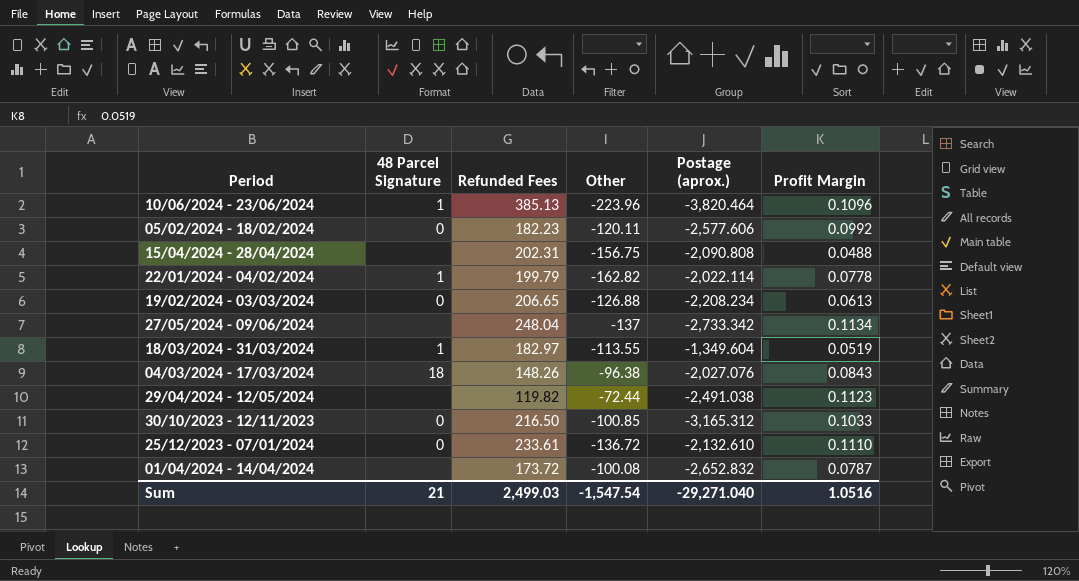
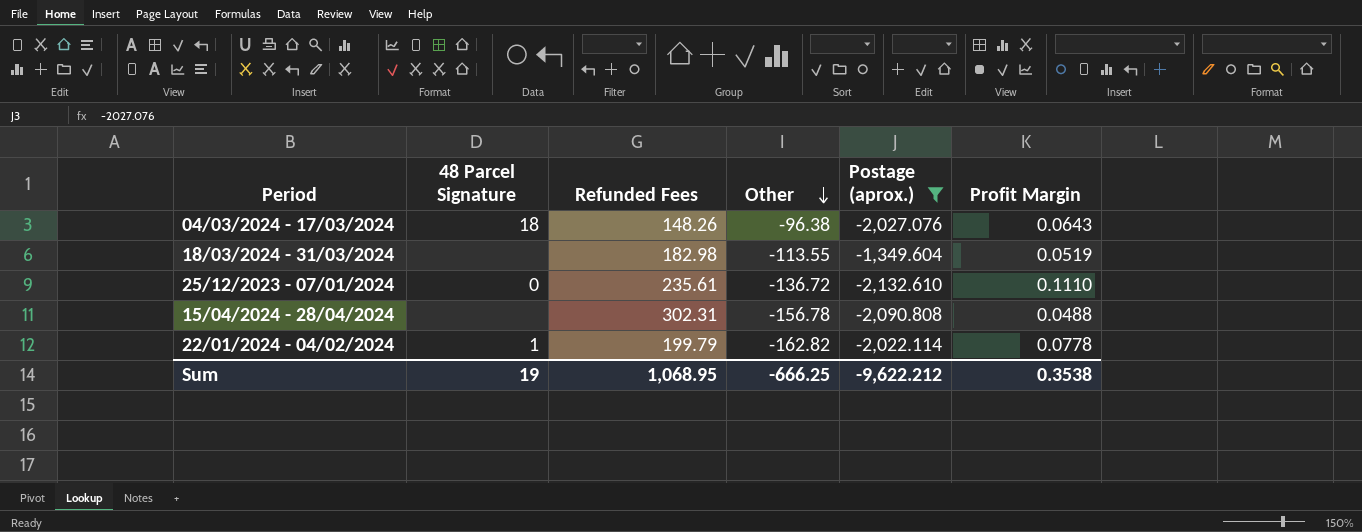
filter: none -> Postage (aprox.) >= -2,132.610
row order: none -> Other descending
04/03/2024 - 17/03/2024 | Profit Margin: 0.0843 -> 0.0643
18/03/2024 - 31/03/2024 | 48 Parcel Signature: 1 -> none
18/03/2024 - 31/03/2024 | Refunded Fees: 182.97 -> 182.98
25/12/2023 - 07/01/2024 | Refunded Fees: 233.61 -> 235.61
15/04/2024 - 28/04/2024 | Refunded Fees: 202.31 -> 302.31
15/04/2024 - 28/04/2024 | Other: -156.75 -> -156.78
Sum | 48 Parcel Signature: 21 -> 19
Sum | Refunded Fees: 2,499.03 -> 1,068.95
Sum | Other: -1,547.54 -> -666.25
Sum | Postage (aprox.): -29,271.040 -> -9,622.212
Sum | Profit Margin: 1.0516 -> 0.3538

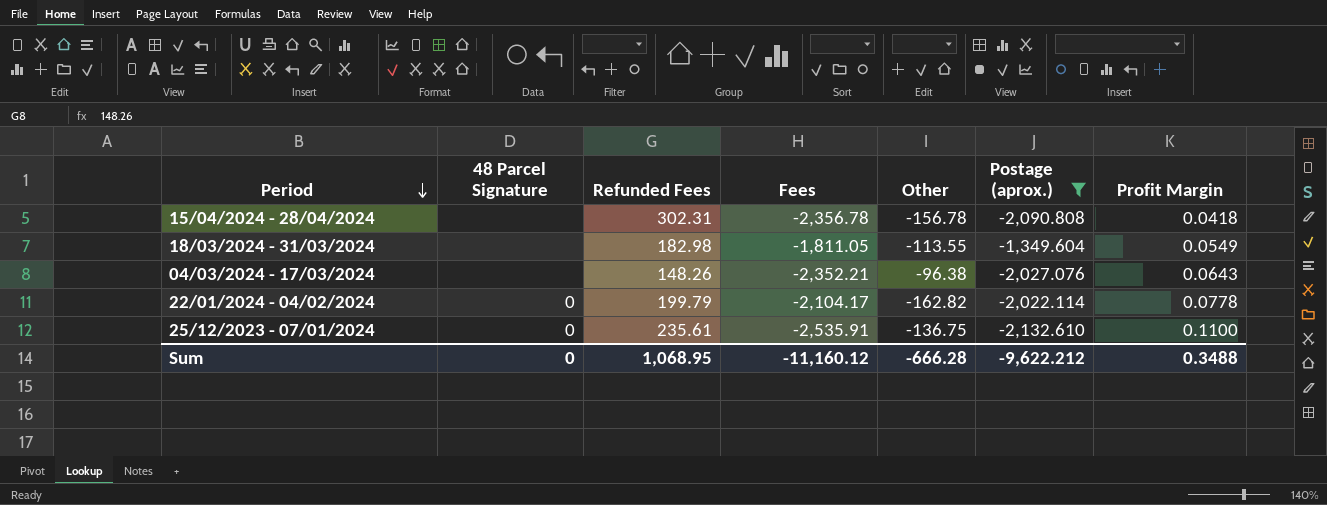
row order: Other descending -> Period descending
column Fees | position: none -> 4
15/04/2024 - 28/04/2024 | Profit Margin: 0.0488 -> 0.0418
18/03/2024 - 31/03/2024 | Profit Margin: 0.0519 -> 0.0549
04/03/2024 - 17/03/2024 | 48 Parcel Signature: 18 -> none
22/01/2024 - 04/02/2024 | 48 Parcel Signature: 1 -> 0
25/12/2023 - 07/01/2024 | Other: -136.72 -> -136.75
25/12/2023 - 07/01/2024 | Profit Margin: 0.1110 -> 0.1100
Sum | 48 Parcel Signature: 19 -> 0
Sum | Other: -666.25 -> -666.28
Sum | Profit Margin: 0.3538 -> 0.3488

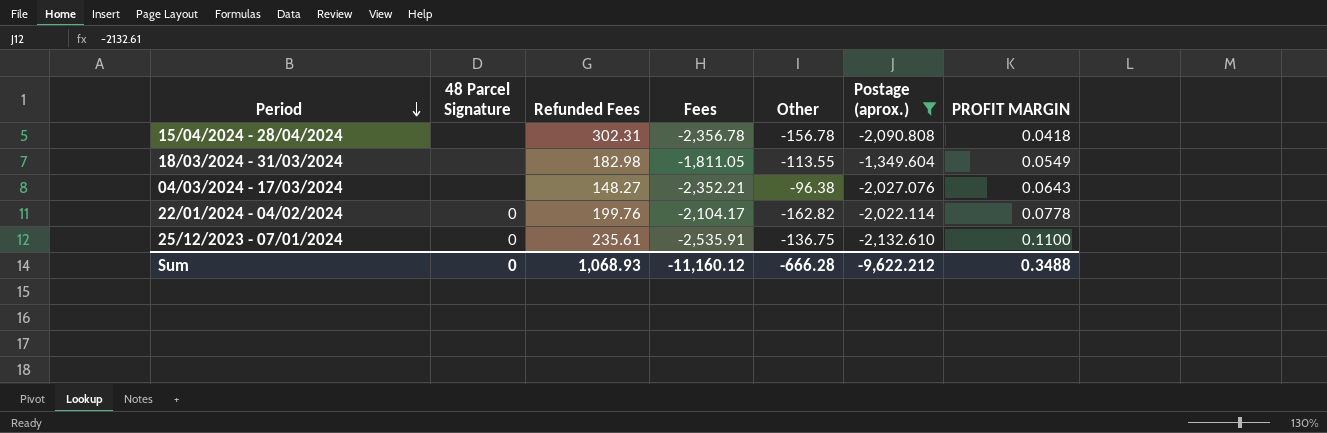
column name: Profit Margin -> PROFIT MARGIN
04/03/2024 - 17/03/2024 | Refunded Fees: 148.26 -> 148.27
22/01/2024 - 04/02/2024 | Refunded Fees: 199.79 -> 199.76
Sum | Refunded Fees: 1,068.95 -> 1,068.93

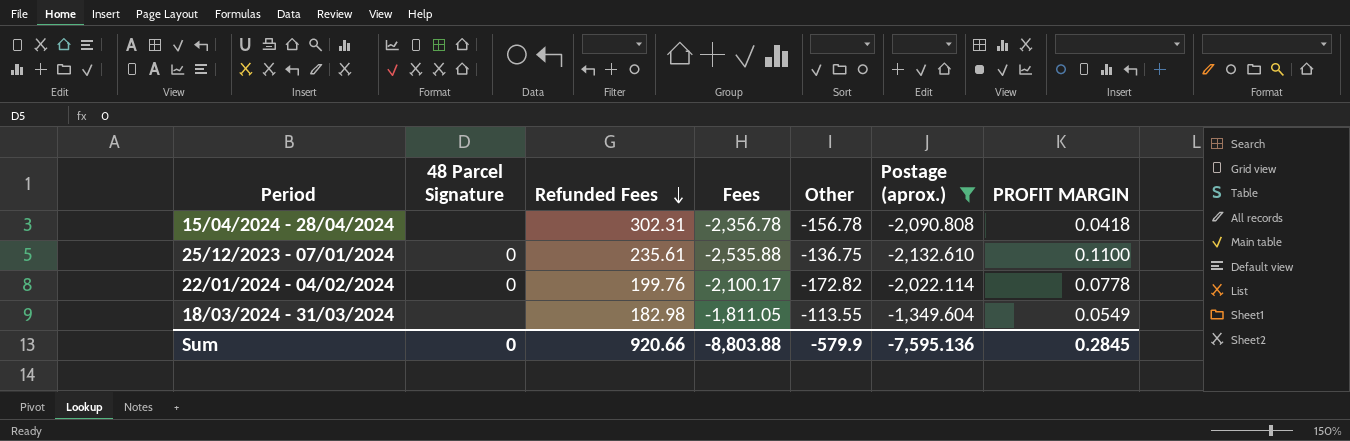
row order: Period descending -> Refunded Fees descending
row 04/03/2024 - 17/03/2024: none | 148.27 | -2,352.21 | -96.38 | -2,027.076 | 0.0643 -> none
25/12/2023 - 07/01/2024 | Fees: -2,535.91 -> -2,535.88
22/01/2024 - 04/02/2024 | Fees: -2,104.17 -> -2,100.17
22/01/2024 - 04/02/2024 | Other: -162.82 -> -172.82
Sum | Refunded Fees: 1,068.93 -> 920.66
Sum | Fees: -11,160.12 -> -8,803.88
Sum | Other: -666.28 -> -579.9
Sum | Postage (aprox.): -9,622.212 -> -7,595.136
Sum | PROFIT MARGIN: 0.3488 -> 0.2845

